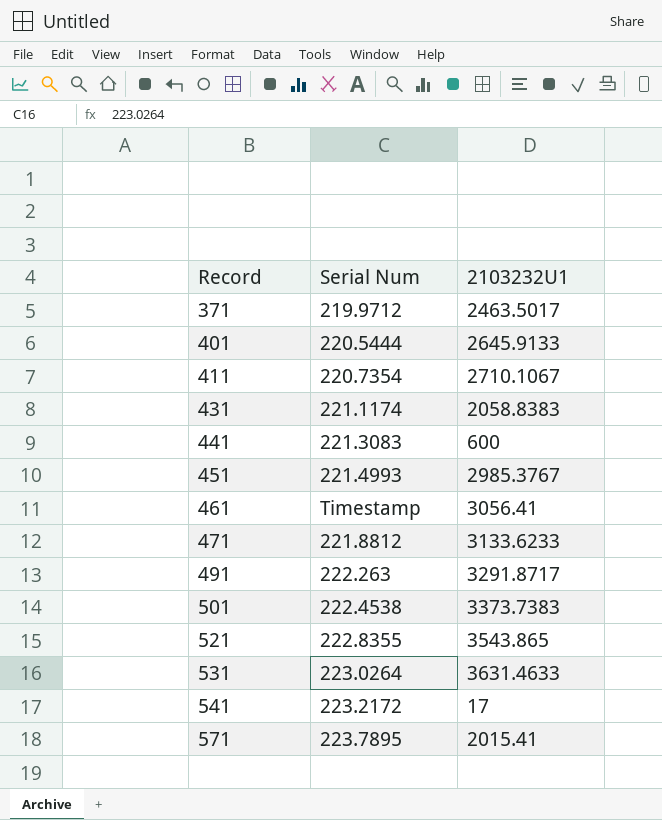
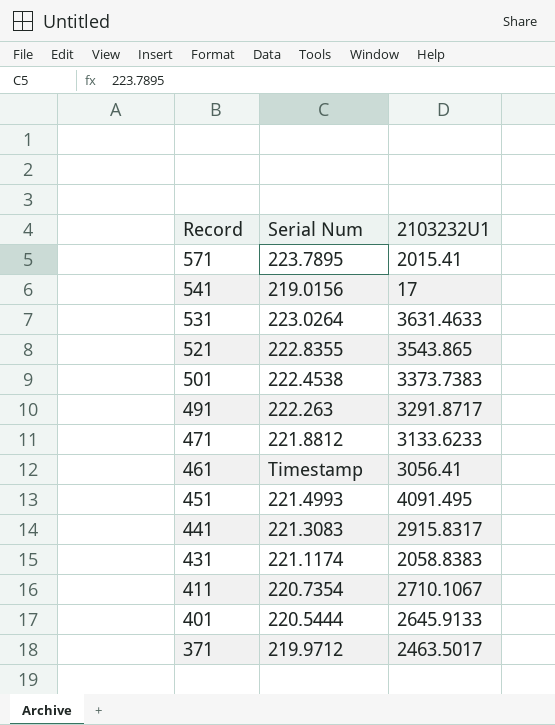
row order: Record ascending -> Record descending
541 | Serial Num: 223.2172 -> 219.0156
451 | 2103232U1: 2985.3767 -> 4091.495
441 | 2103232U1: 600 -> 2915.8317

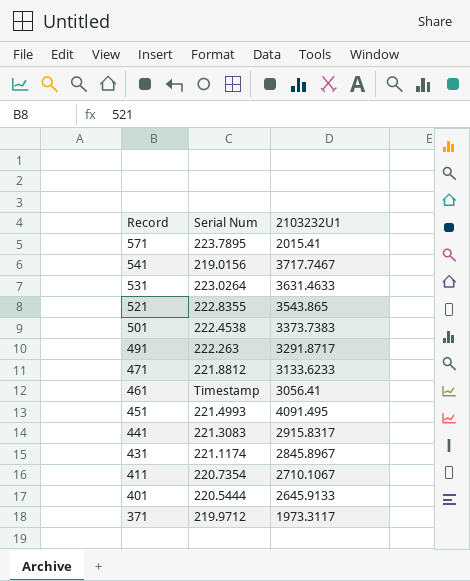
541 | 2103232U1: 17 -> 3717.7467
431 | 2103232U1: 2058.8383 -> 2845.8967
371 | 2103232U1: 2463.5017 -> 1973.3117

